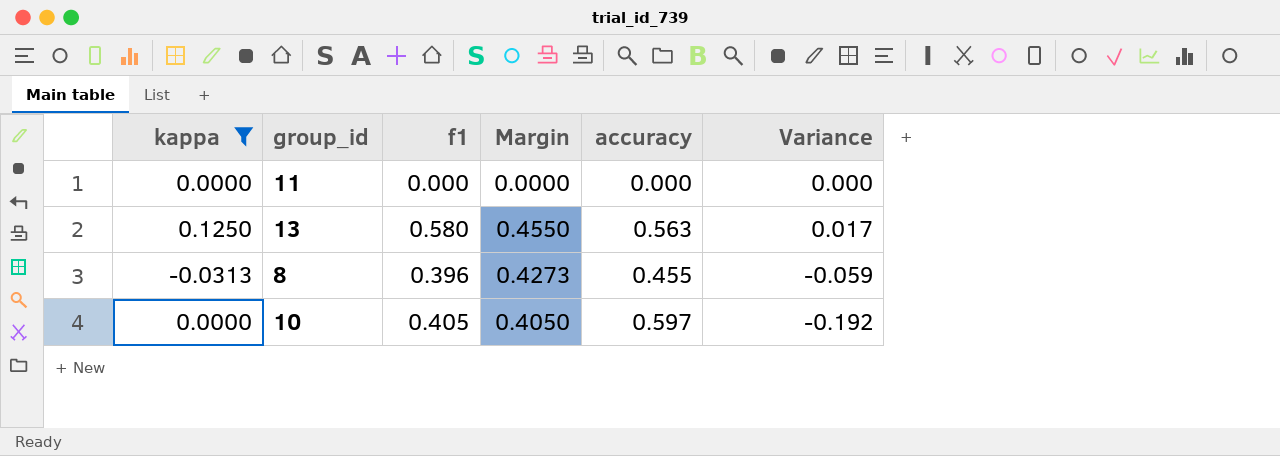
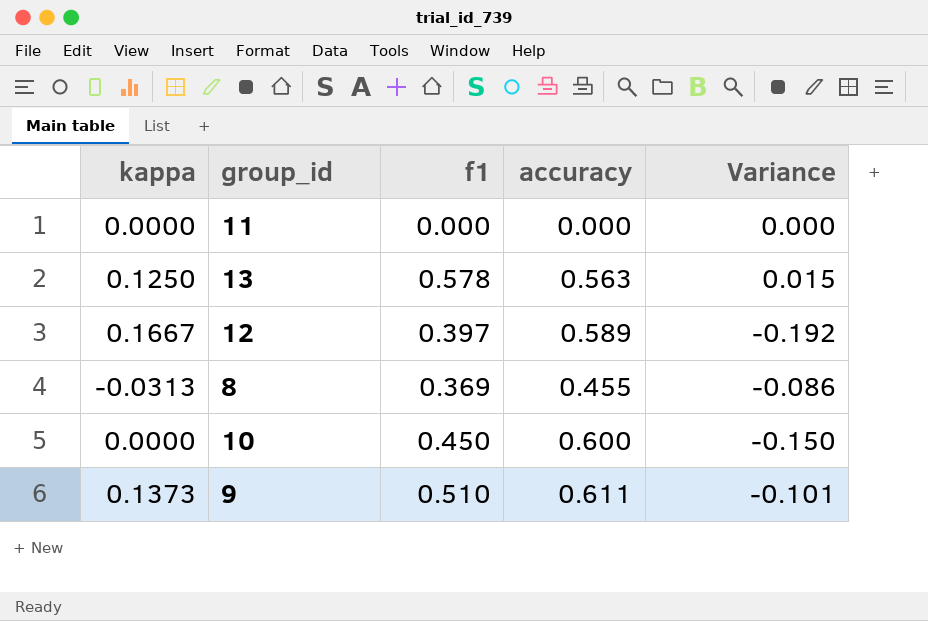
filter: kappa <= 0.1250 -> none
column Margin | formula: [f1] - [kappa] -> none
13 | f1: 0.580 -> 0.578
13 | Variance: 0.017 -> 0.015
8 | f1: 0.396 -> 0.369
8 | Variance: -0.059 -> -0.086
10 | f1: 0.405 -> 0.450
10 | accuracy: 0.597 -> 0.600
10 | Variance: -0.192 -> -0.150

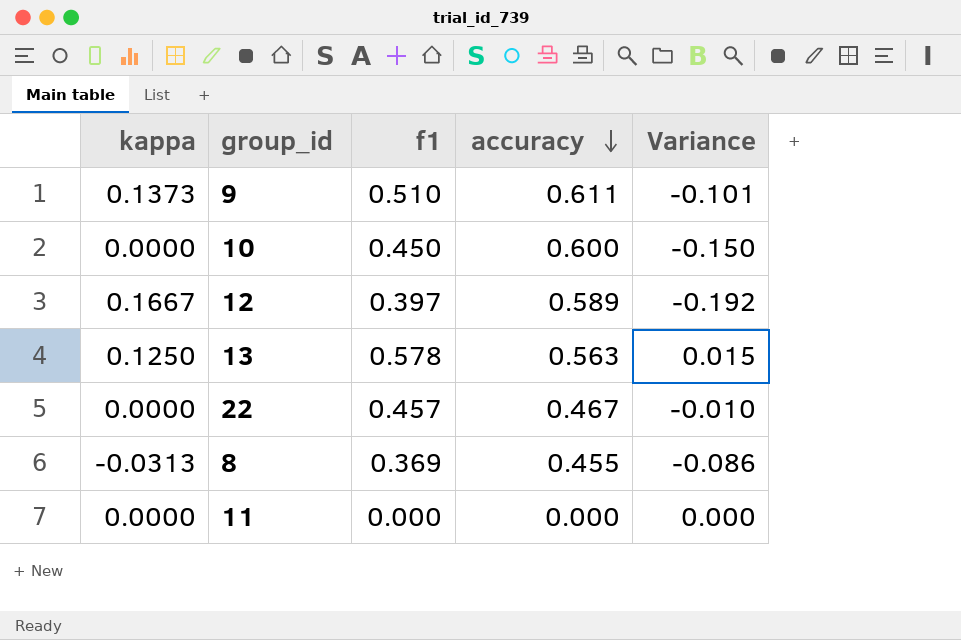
row order: none -> accuracy descending
row 22: none -> 0.0000 | 0.457 | 0.467 | -0.010

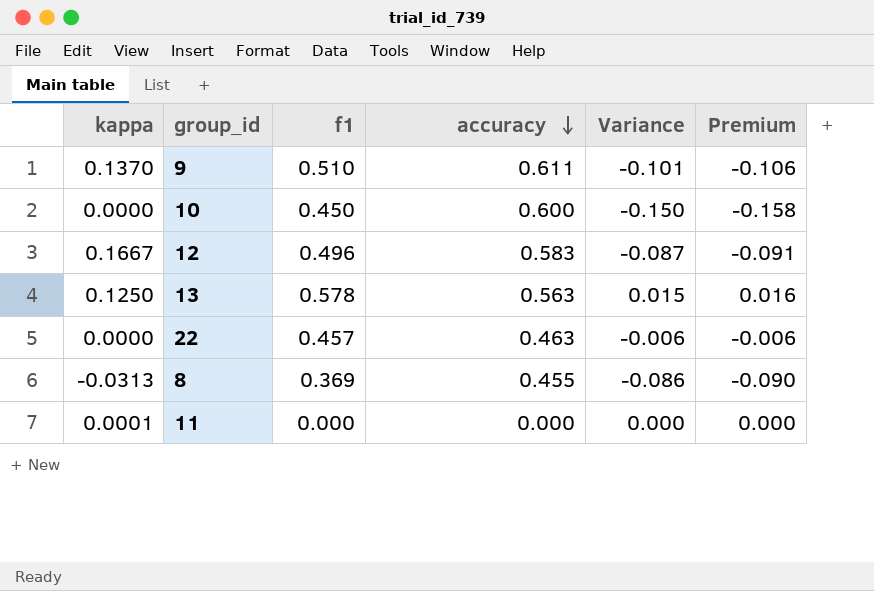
column Premium | formula: none -> [Variance] * 1.05
9 | kappa: 0.1373 -> 0.1370
12 | f1: 0.397 -> 0.496
12 | accuracy: 0.589 -> 0.583
12 | Variance: -0.192 -> -0.087
22 | accuracy: 0.467 -> 0.463
22 | Variance: -0.010 -> -0.006
11 | kappa: 0.0000 -> 0.0001

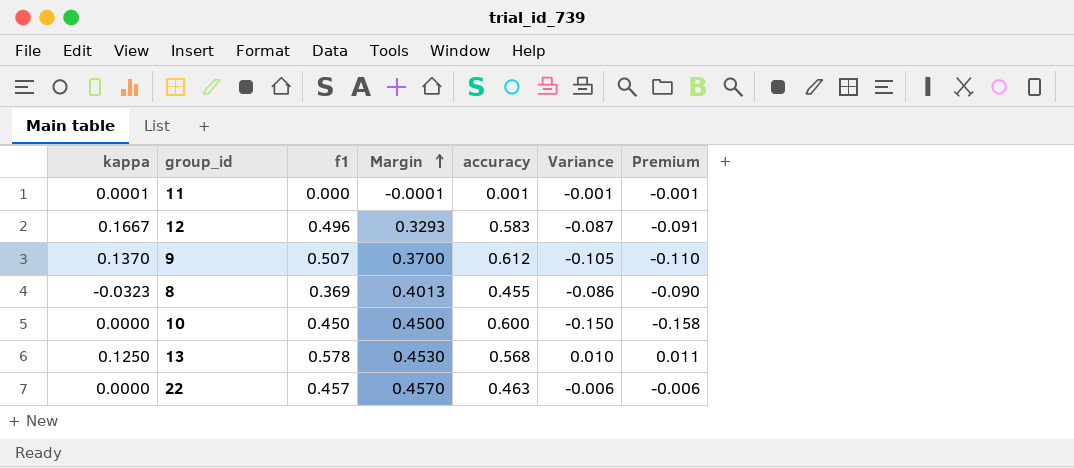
row order: accuracy descending -> Margin ascending
column Margin | formula: none -> [f1] - [kappa]
11 | accuracy: 0.000 -> 0.001
11 | Variance: 0.000 -> -0.001
11 | Premium: 0.000 -> -0.001
9 | f1: 0.510 -> 0.507
9 | accuracy: 0.611 -> 0.612
9 | Variance: -0.101 -> -0.105
9 | Premium: -0.106 -> -0.110
8 | kappa: -0.0313 -> -0.0323
13 | accuracy: 0.563 -> 0.568
13 | Variance: 0.015 -> 0.010
13 | Premium: 0.016 -> 0.011

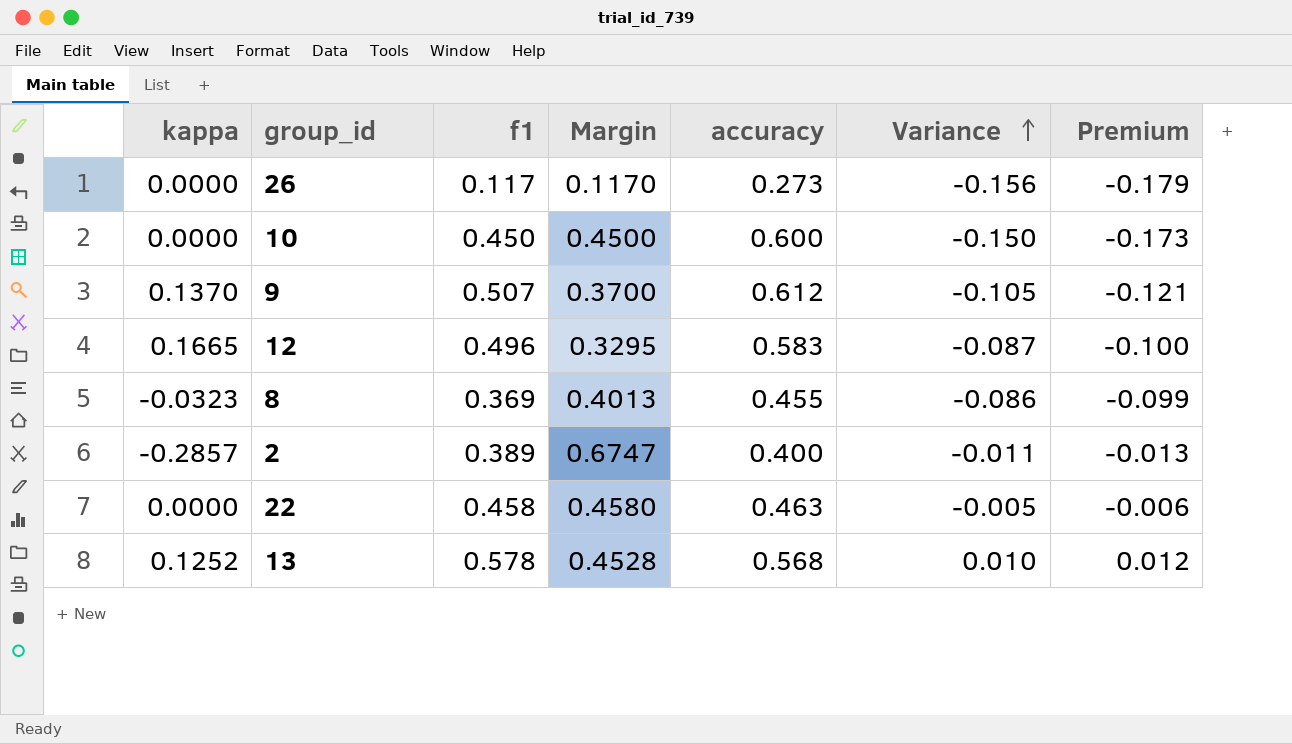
row order: Margin ascending -> Variance ascending
column Premium | formula: [Variance] * 1.05 -> [Variance] * 1.15
row 11: 0.0001 | 0.000 | -0.0001 | 0.001 | -0.001 | -0.001 -> none
row 26: none -> 0.0000 | 0.117 | 0.1170 | 0.273 | -0.156 | -0.179
12 | kappa: 0.1667 -> 0.1665
12 | Margin: 0.3293 -> 0.3295
row 2: none -> -0.2857 | 0.389 | 0.6747 | 0.400 | -0.011 | -0.013
22 | f1: 0.457 -> 0.458
22 | Margin: 0.4570 -> 0.4580
22 | Variance: -0.006 -> -0.005
13 | kappa: 0.1250 -> 0.1252
13 | Margin: 0.4530 -> 0.4528

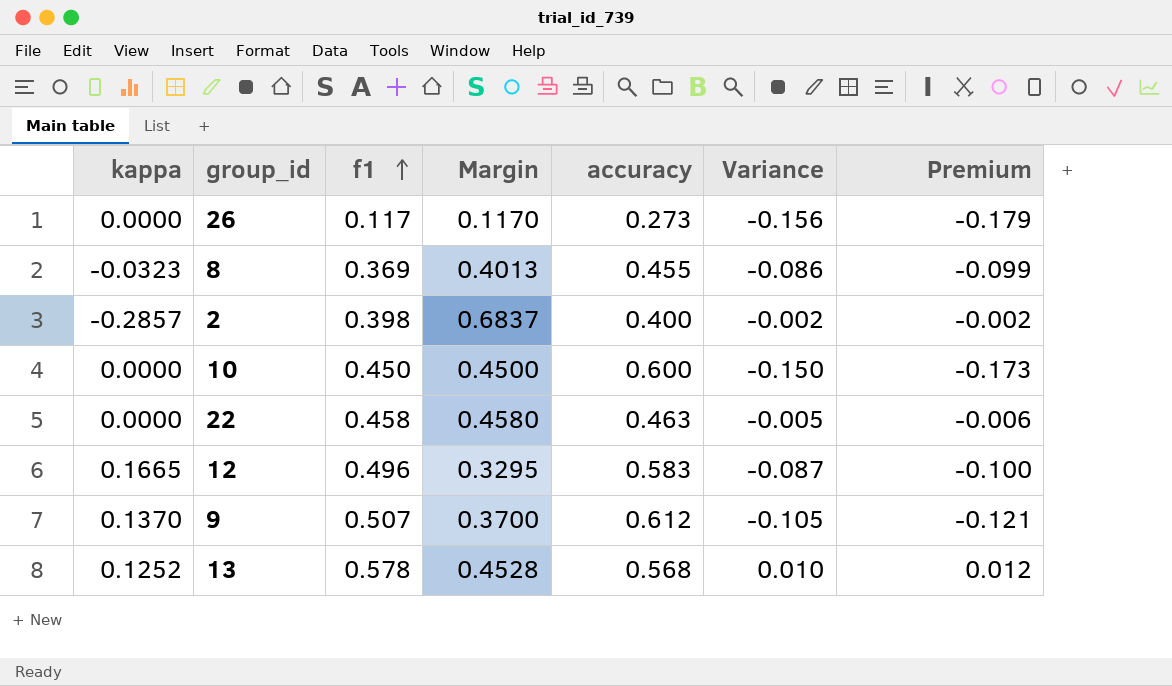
row order: Variance ascending -> f1 ascending
2 | f1: 0.389 -> 0.398
2 | Margin: 0.6747 -> 0.6837
2 | Variance: -0.011 -> -0.002
2 | Premium: -0.013 -> -0.002

